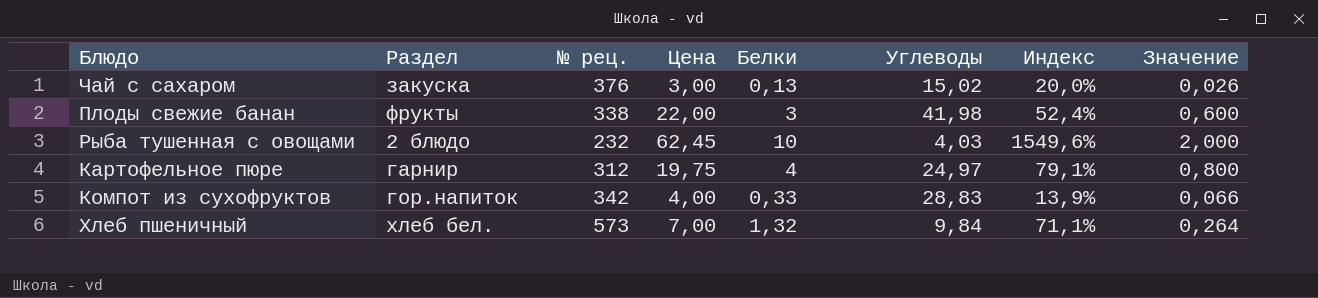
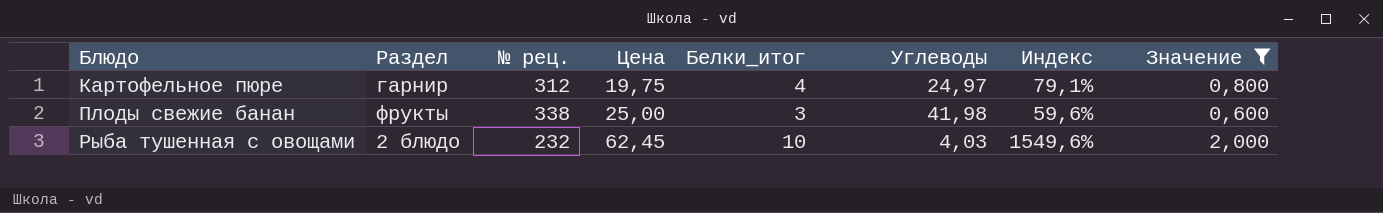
filter: none -> Значение >= 0,600
row order: none -> Блюдо ascending
column name: Белки -> Белки_итог
Плоды свежие банан | Цена: 22,00 -> 25,00
Плоды свежие банан | Индекс: 52,4% -> 59,6%

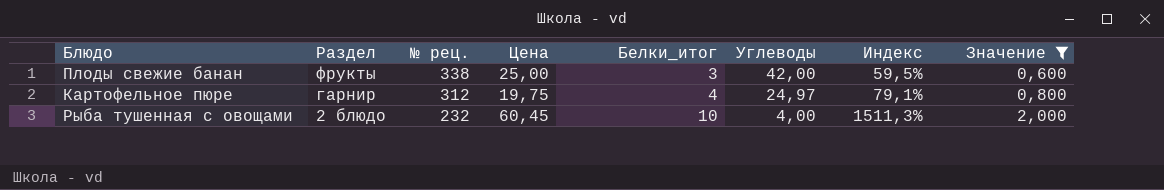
row order: Блюдо ascending -> Раздел descending
Плоды свежие банан | Углеводы: 41,98 -> 42,00
Плоды свежие банан | Индекс: 59,6% -> 59,5%
Рыба тушенная с овощами | Цена: 62,45 -> 60,45
Рыба тушенная с овощами | Углеводы: 4,03 -> 4,00
Рыба тушенная с овощами | Индекс: 1549,6% -> 1511,3%

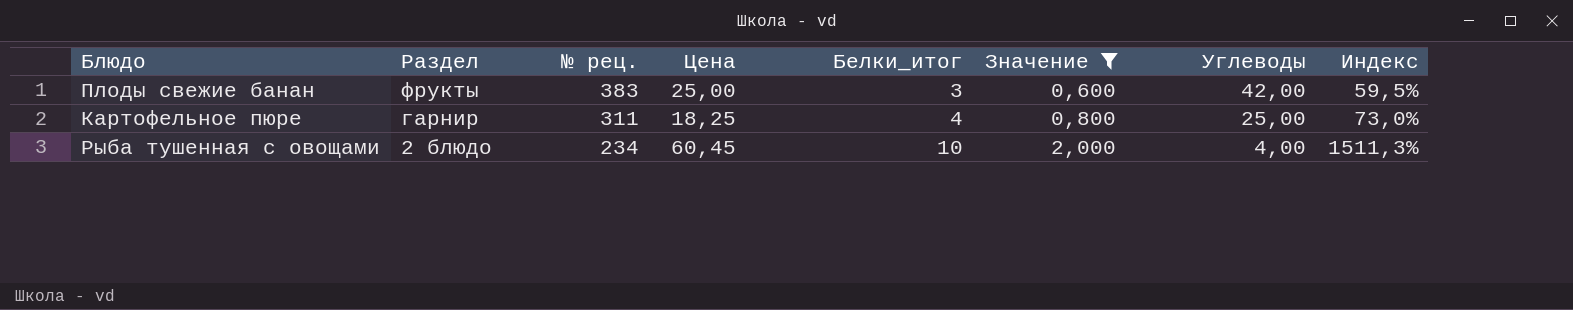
column Значение | position: 8 -> 6
Плоды свежие банан | № рец.: 338 -> 383
Картофельное пюре | № рец.: 312 -> 311
Картофельное пюре | Цена: 19,75 -> 18,25
Картофельное пюре | Углеводы: 24,97 -> 25,00
Картофельное пюре | Индекс: 79,1% -> 73,0%
Рыба тушенная с овощами | № рец.: 232 -> 234

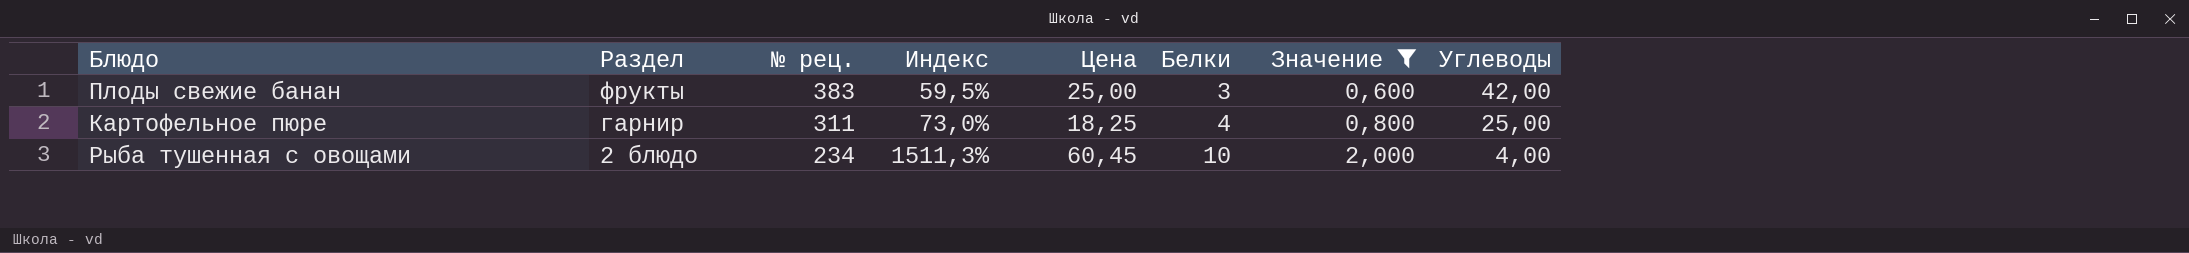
column Индекс | position: 8 -> 4
column name: Белки_итог -> Белки

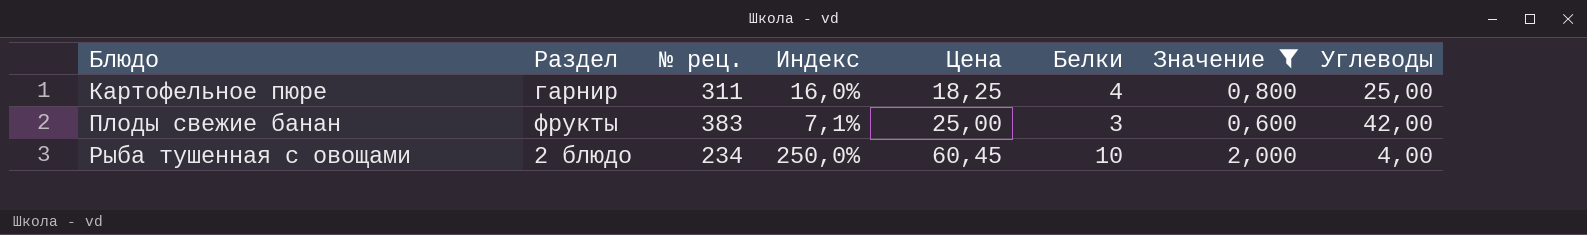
row order: Раздел descending -> Блюдо ascending
column Индекс | formula: [Цена] / [Углеводы] -> [Белки] / [Углеводы]

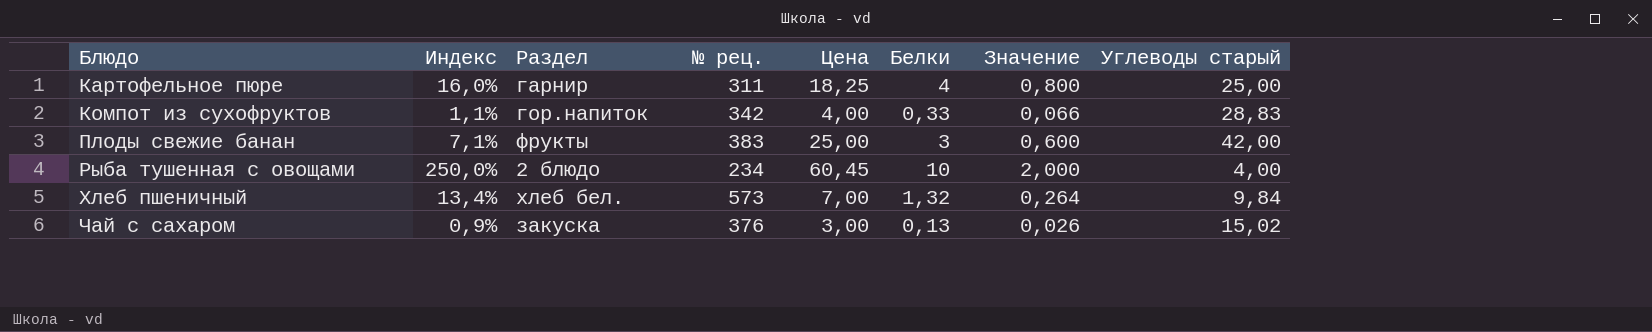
filter: Значение >= 0,600 -> none
column Индекс | position: 4 -> 2
column name: Углеводы -> Углеводы старый

